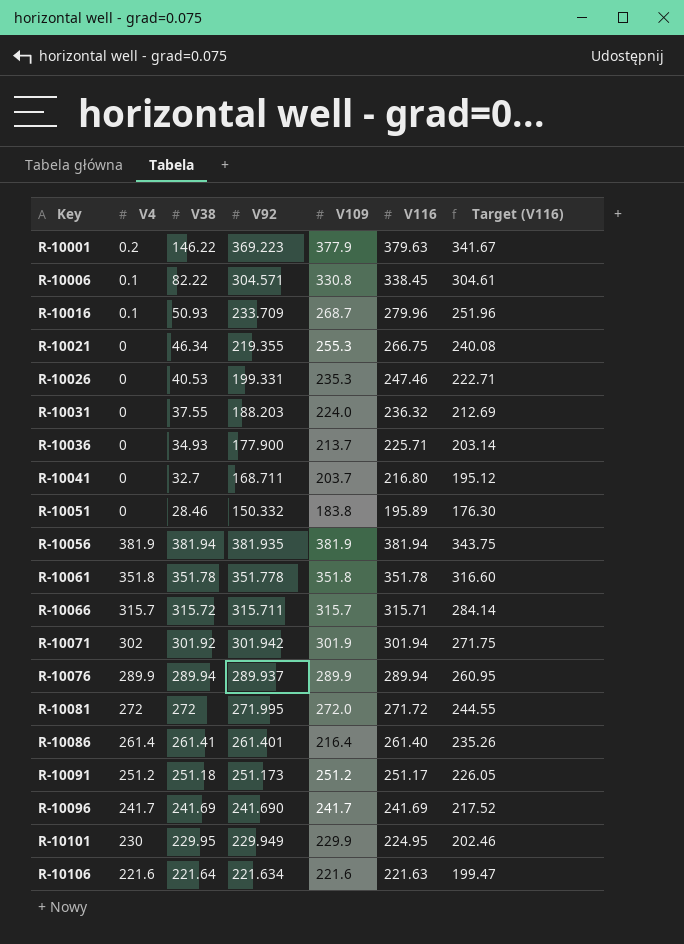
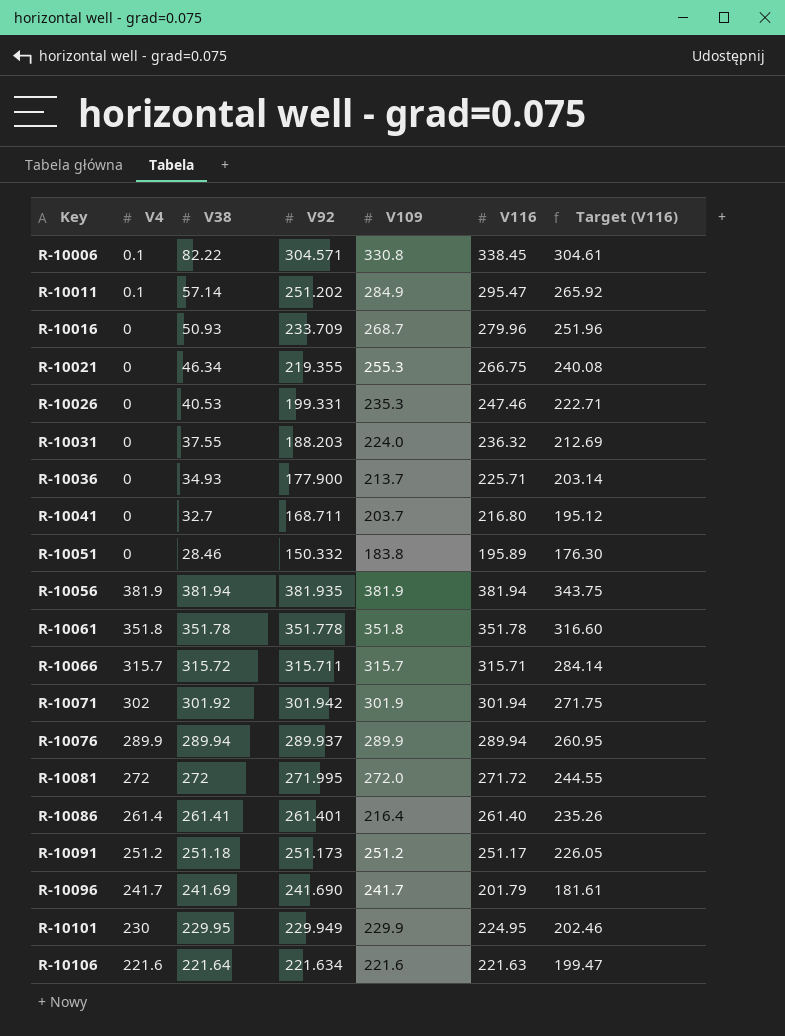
row R-10001: 0.2 | 146.22 | 369.223 | 377.9 | 379.63 | 341.67 -> none
row R-10011: none -> 0.1 | 57.14 | 251.202 | 284.9 | 295.47 | 265.92
R-10016 | V4: 0.1 -> 0
R-10096 | V116: 241.69 -> 201.79
R-10096 | Target (V116): 217.52 -> 181.61

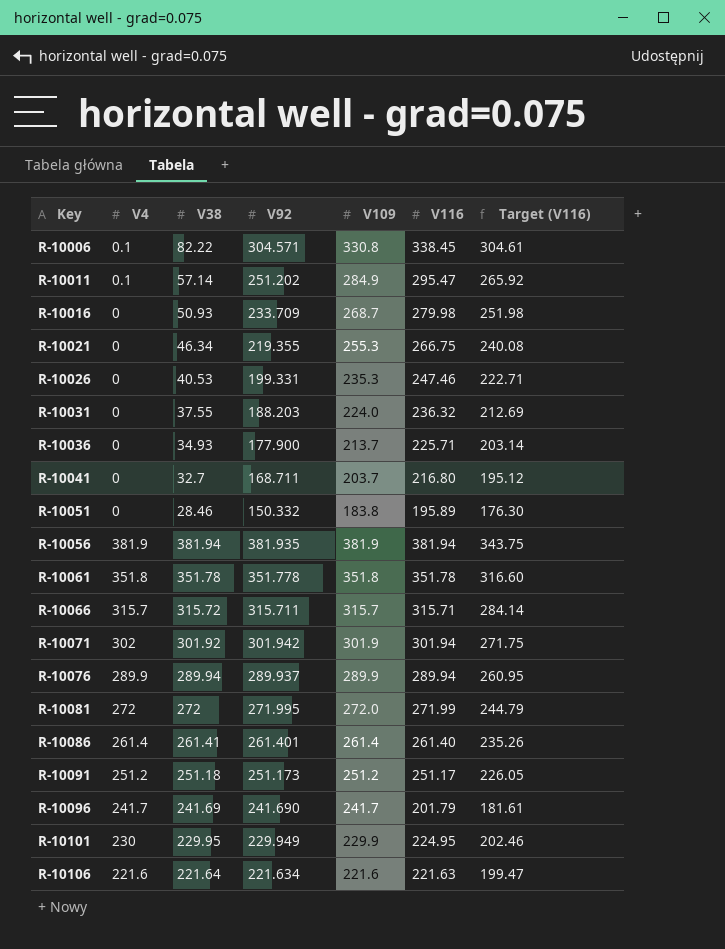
R-10016 | V116: 279.96 -> 279.98
R-10016 | Target (V116): 251.96 -> 251.98
R-10081 | V116: 271.72 -> 271.99
R-10081 | Target (V116): 244.55 -> 244.79
R-10086 | V109: 216.4 -> 261.4

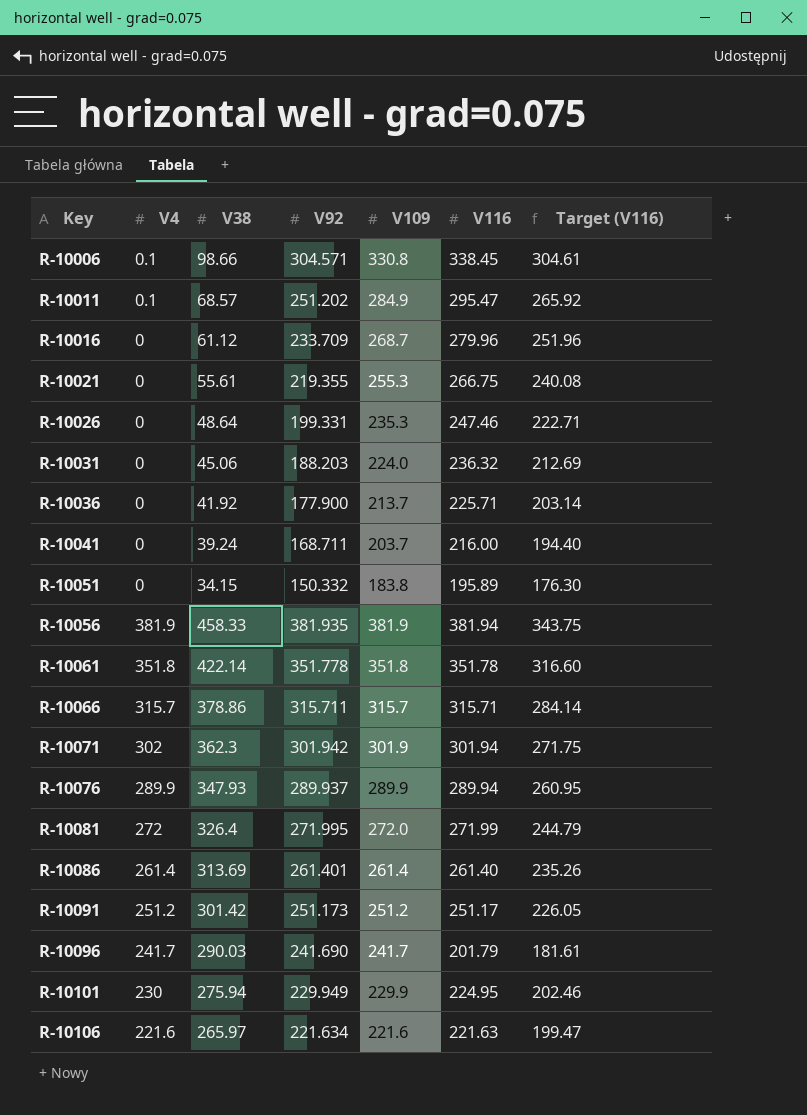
R-10006 | V38: 82.22 -> 98.66
R-10011 | V38: 57.14 -> 68.57
R-10016 | V38: 50.93 -> 61.12
R-10016 | V116: 279.98 -> 279.96
R-10016 | Target (V116): 251.98 -> 251.96
R-10021 | V38: 46.34 -> 55.61
R-10026 | V38: 40.53 -> 48.64
R-10031 | V38: 37.55 -> 45.06
R-10036 | V38: 34.93 -> 41.92
R-10041 | V38: 32.7 -> 39.24
R-10041 | V116: 216.80 -> 216.00
R-10041 | Target (V116): 195.12 -> 194.40
R-10051 | V38: 28.46 -> 34.15
R-10056 | V38: 381.94 -> 458.33
R-10061 | V38: 351.78 -> 422.14
R-10066 | V38: 315.72 -> 378.86
R-10071 | V38: 301.92 -> 362.3
R-10076 | V38: 289.94 -> 347.93
R-10081 | V38: 272 -> 326.4
R-10086 | V38: 261.41 -> 313.69
R-10091 | V38: 251.18 -> 301.42
R-10096 | V38: 241.69 -> 290.03
R-10101 | V38: 229.95 -> 275.94
R-10106 | V38: 221.64 -> 265.97

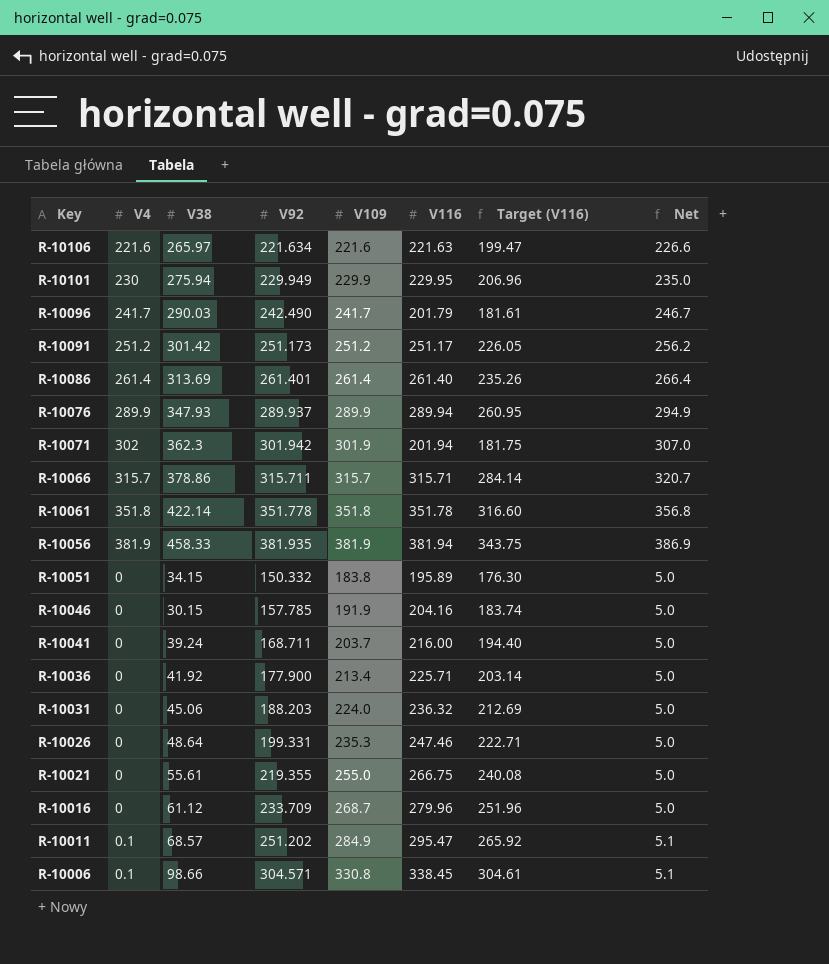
row order: Key ascending -> Key descending
column Net | formula: none -> [V4] + 5
row R-10081: 272 | 326.4 | 271.995 | 272.0 | 271.99 | 244.79 -> none
R-10101 | V116: 224.95 -> 229.95
R-10101 | Target (V116): 202.46 -> 206.96
R-10096 | V92: 241.690 -> 242.490
R-10071 | V116: 301.94 -> 201.94
R-10071 | Target (V116): 271.75 -> 181.75
row R-10046: none -> 0 | 30.15 | 157.785 | 191.9 | 204.16 | 183.74 | 5.0
R-10036 | V109: 213.7 -> 213.4
R-10021 | V109: 255.3 -> 255.0

